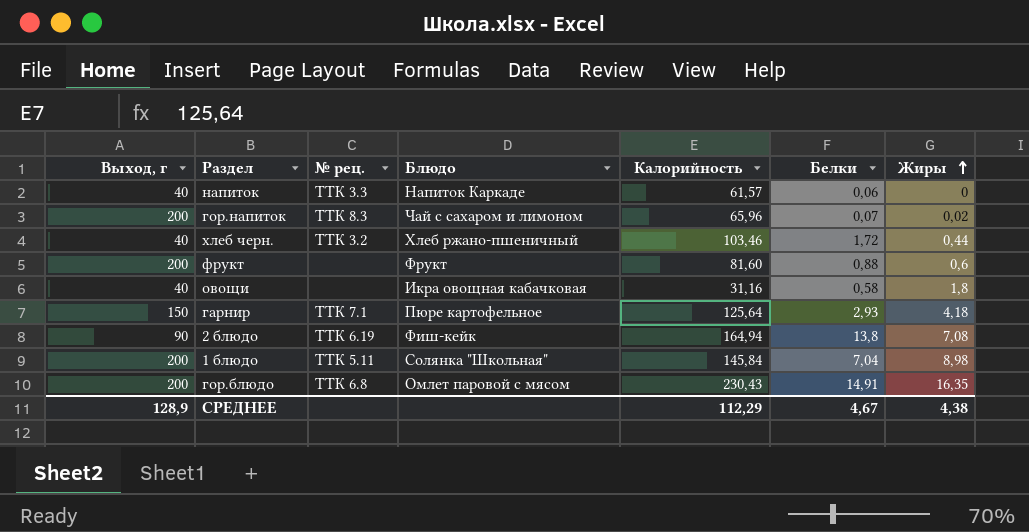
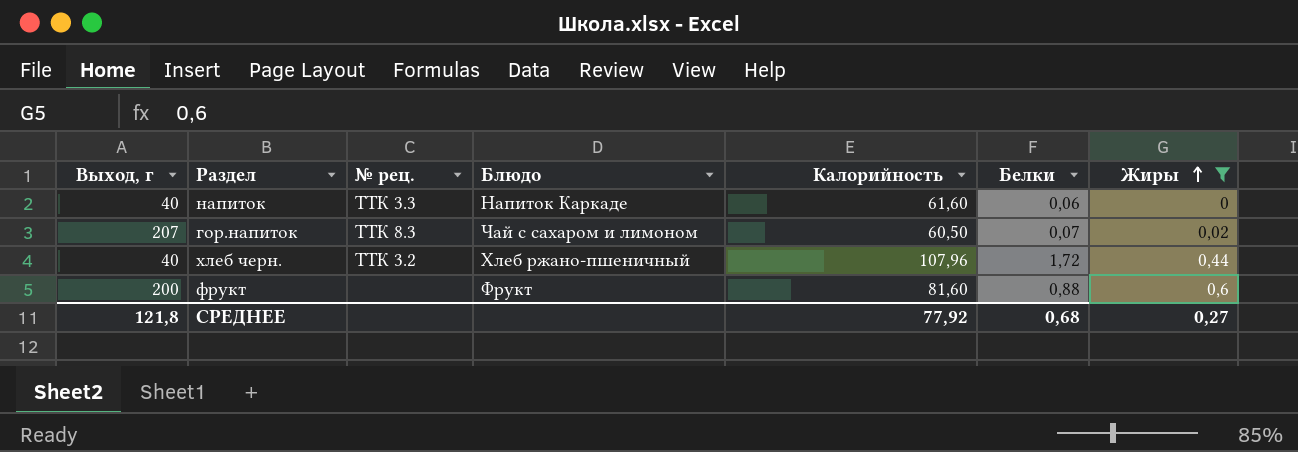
filter: none -> Жиры <= 0,6
напиток | Калорийность: 61,57 -> 61,60
гор.напиток | Выход, г: 200 -> 207
гор.напиток | Калорийность: 65,96 -> 60,50
хлеб черн. | Калорийность: 103,46 -> 107,96
СРЕДНЕЕ | Выход, г: 128,9 -> 121,8
СРЕДНЕЕ | Калорийность: 112,29 -> 77,92
СРЕДНЕЕ | Белки: 4,67 -> 0,68
СРЕДНЕЕ | Жиры: 4,38 -> 0,27

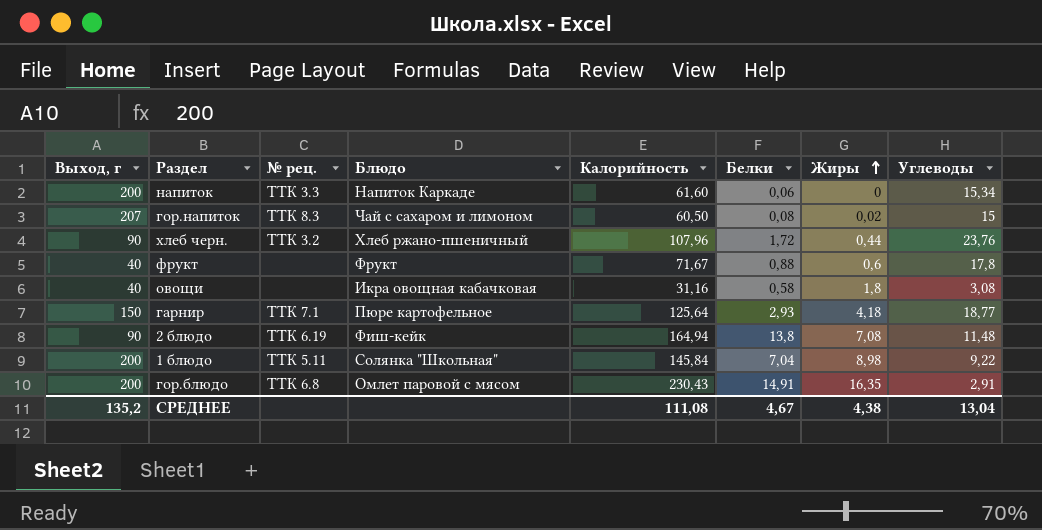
filter: Жиры <= 0,6 -> none
column Углеводы | position: none -> 8
напиток | Выход, г: 40 -> 200
гор.напиток | Белки: 0,07 -> 0,08
хлеб черн. | Выход, г: 40 -> 90
фрукт | Выход, г: 200 -> 40
фрукт | Калорийность: 81,60 -> 71,67
СРЕДНЕЕ | Выход, г: 121,8 -> 135,2
СРЕДНЕЕ | Калорийность: 77,92 -> 111,08
СРЕДНЕЕ | Белки: 0,68 -> 4,67
СРЕДНЕЕ | Жиры: 0,27 -> 4,38

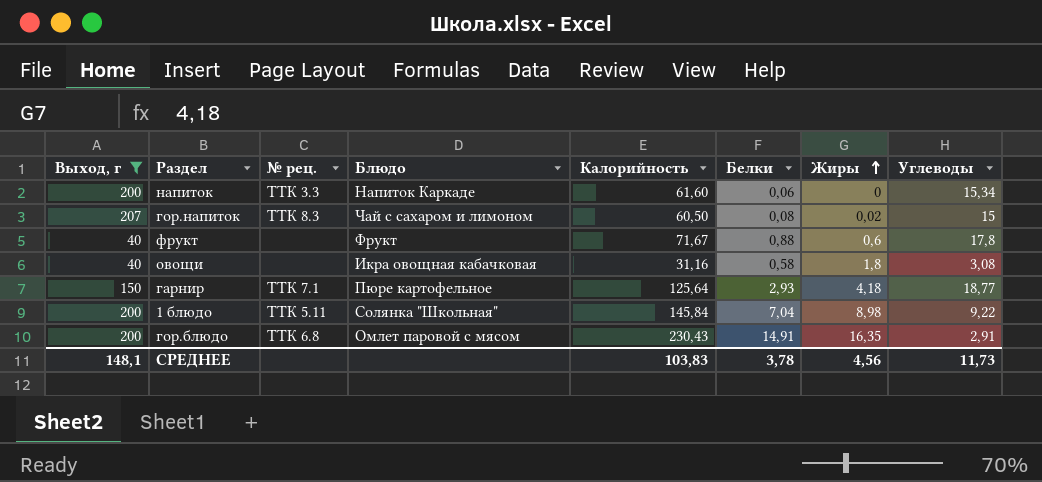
filter: none -> Выход, г != 90
СРЕДНЕЕ | Выход, г: 135,2 -> 148,1
СРЕДНЕЕ | Калорийность: 111,08 -> 103,83
СРЕДНЕЕ | Белки: 4,67 -> 3,78
СРЕДНЕЕ | Жиры: 4,38 -> 4,56
СРЕДНЕЕ | Углеводы: 13,04 -> 11,73

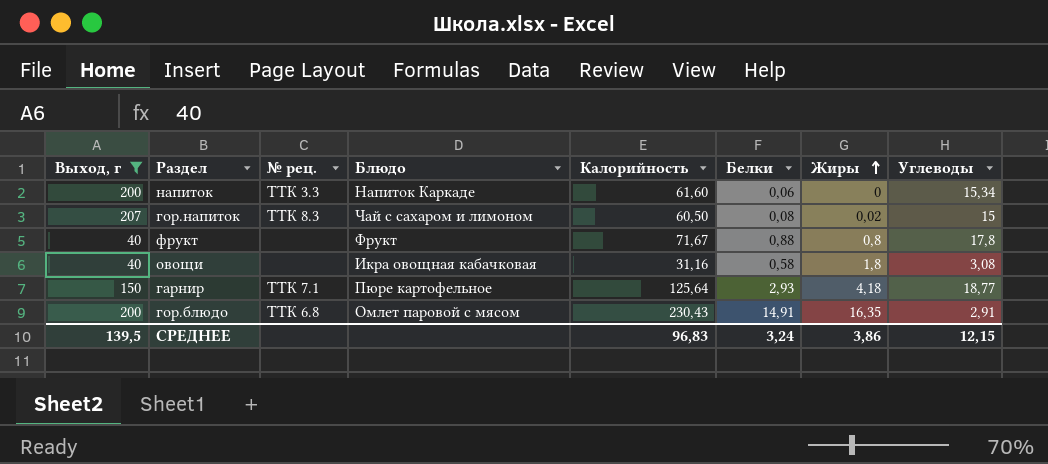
row 1 блюдо: 200 | ТТК 5.11 | Солянка "Школьная" | 145,84 | 7,04 | 8,98 | 9,22 -> none
фрукт | Жиры: 0,6 -> 0,8
СРЕДНЕЕ | Выход, г: 148,1 -> 139,5
СРЕДНЕЕ | Калорийность: 103,83 -> 96,83
СРЕДНЕЕ | Белки: 3,78 -> 3,24
СРЕДНЕЕ | Жиры: 4,56 -> 3,86
СРЕДНЕЕ | Углеводы: 11,73 -> 12,15

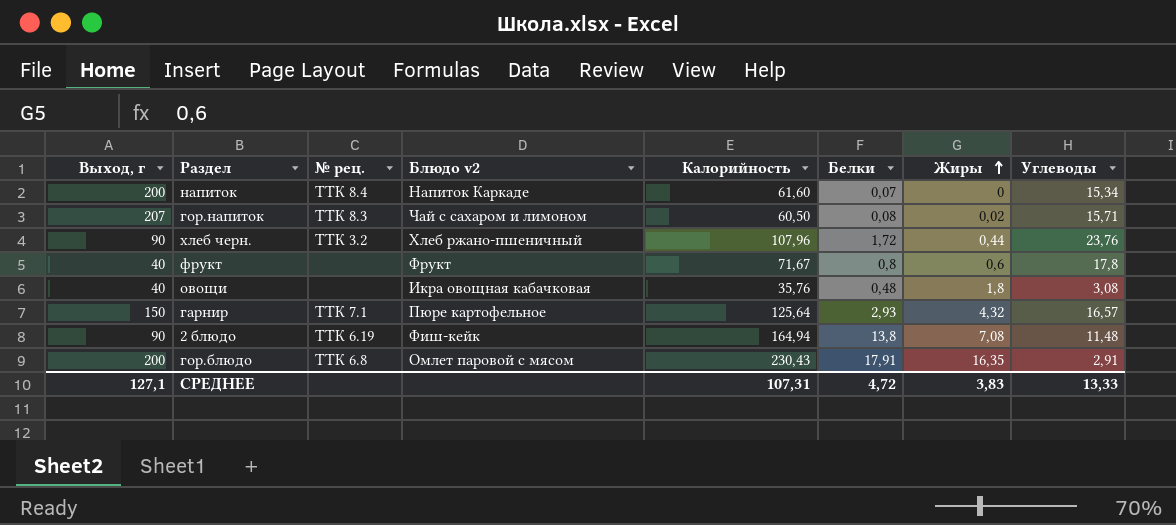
filter: Выход, г != 90 -> none
column name: Блюдо -> Блюдо v2
напиток | № рец.: ТТК 3.3 -> ТТК 8.4
напиток | Белки: 0,06 -> 0,07
гор.напиток | Углеводы: 15 -> 15,71
фрукт | Белки: 0,88 -> 0,8
фрукт | Жиры: 0,8 -> 0,6
овощи | Калорийность: 31,16 -> 35,76
овощи | Белки: 0,58 -> 0,48
гарнир | Жиры: 4,18 -> 4,32
гарнир | Углеводы: 18,77 -> 16,57
гор.блюдо | Белки: 14,91 -> 17,91
СРЕДНЕЕ | Выход, г: 139,5 -> 127,1
СРЕДНЕЕ | Калорийность: 96,83 -> 107,31
СРЕДНЕЕ | Белки: 3,24 -> 4,72
СРЕДНЕЕ | Жиры: 3,86 -> 3,83
СРЕДНЕЕ | Углеводы: 12,15 -> 13,33

